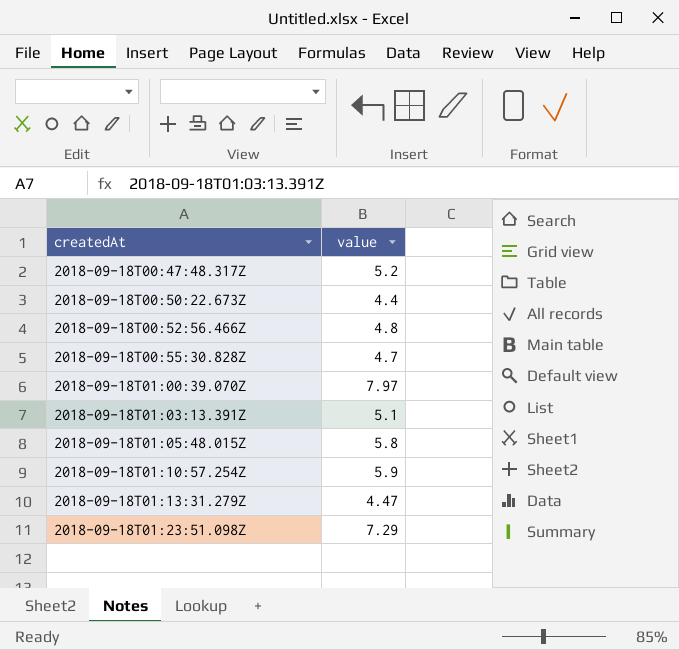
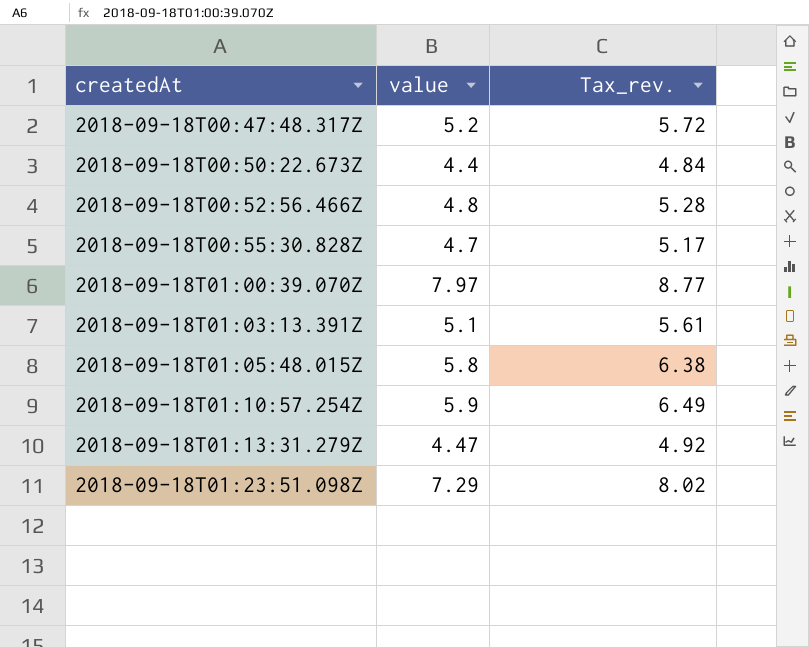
column Tax_rev. | formula: none -> [value] * 1.1

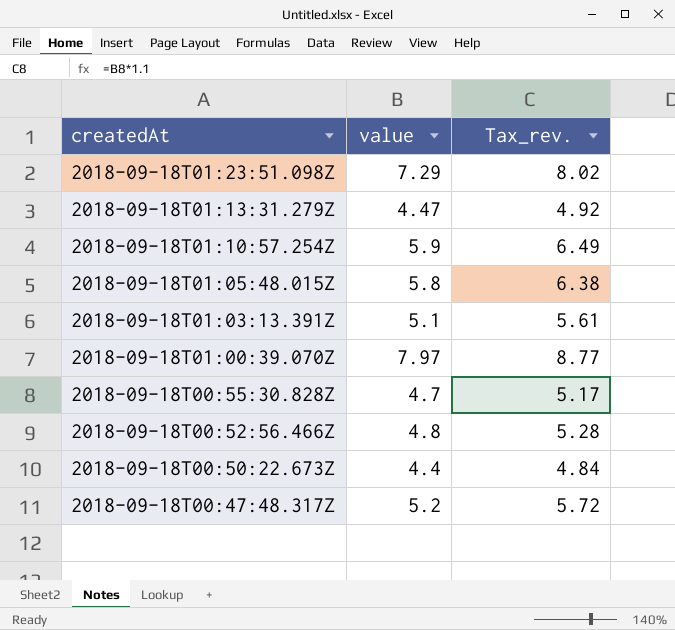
row order: createdAt ascending -> createdAt descending

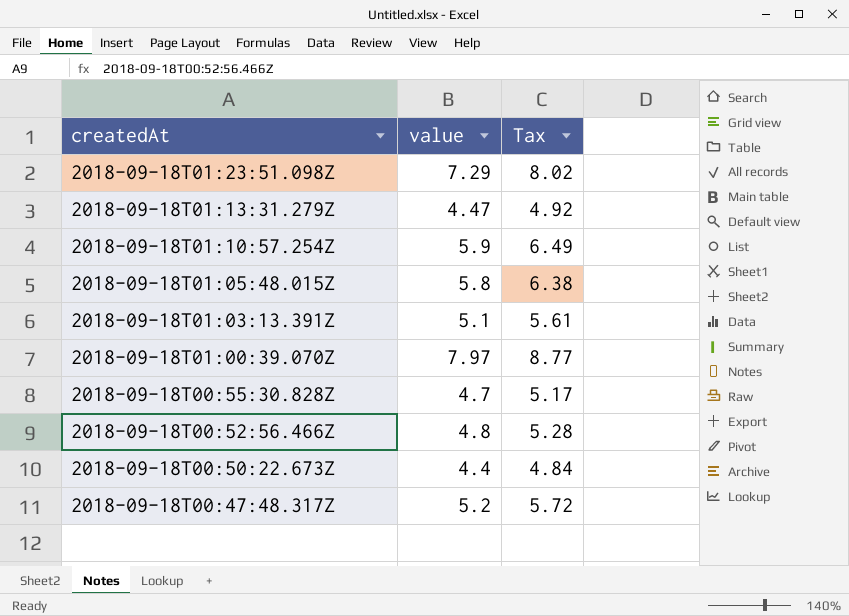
column name: Tax_rev. -> Tax

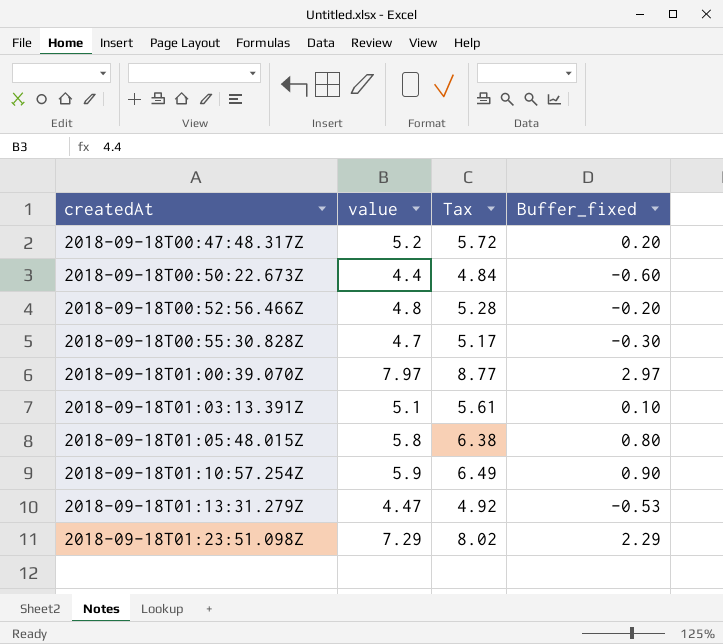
row order: createdAt descending -> createdAt ascending
column Buffer_fixed | formula: none -> [value] - 5

